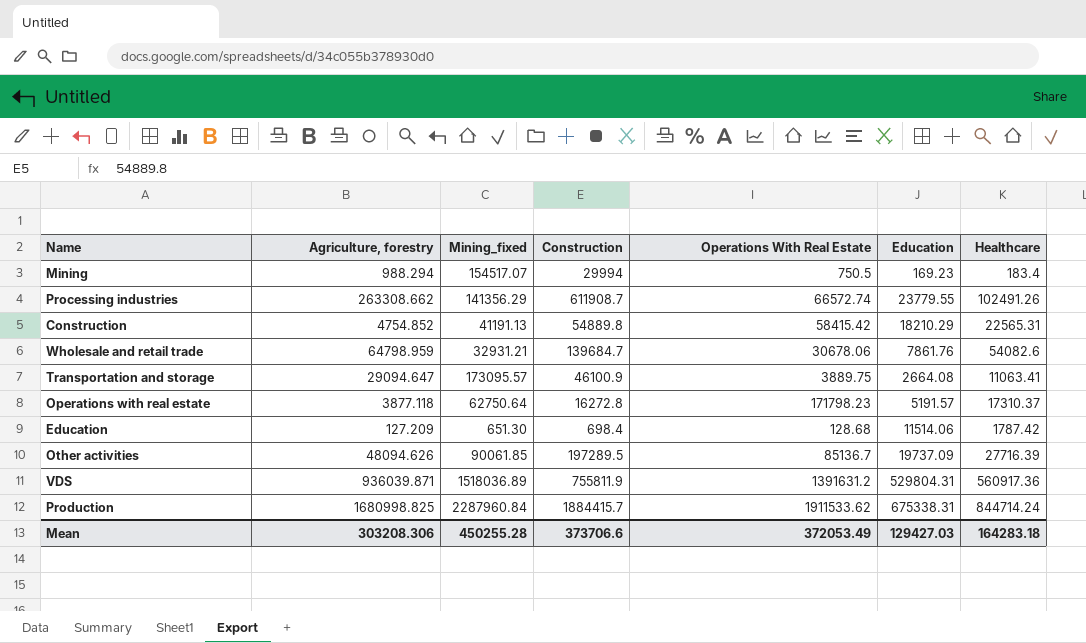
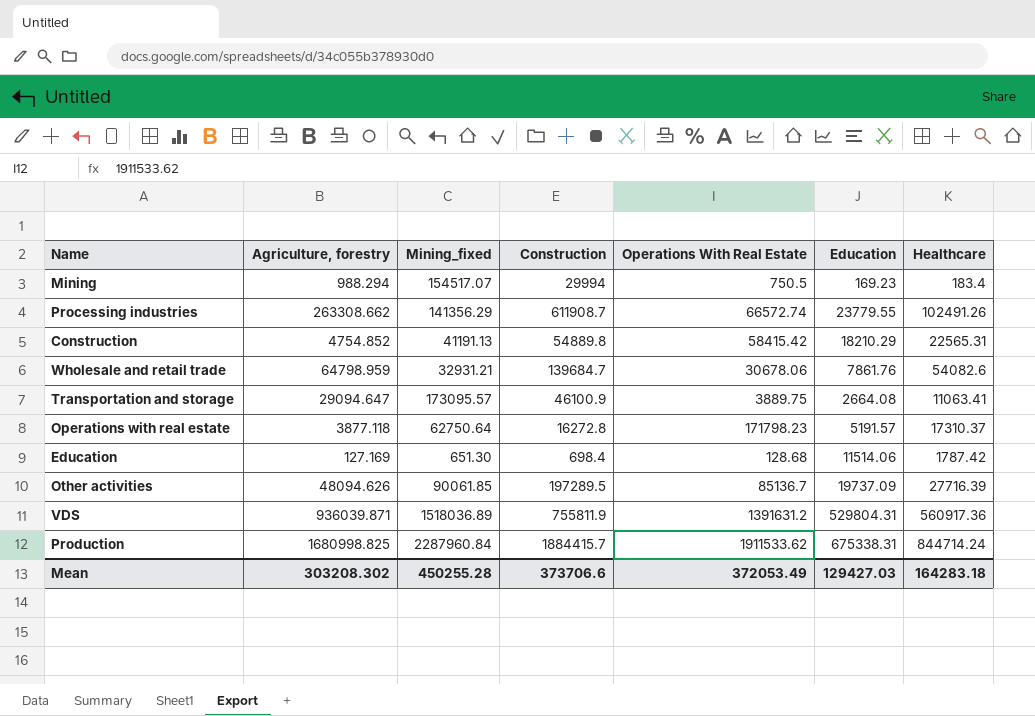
Education | Agriculture, forestry: 127.209 -> 127.169
Mean | Agriculture, forestry: 303208.306 -> 303208.302

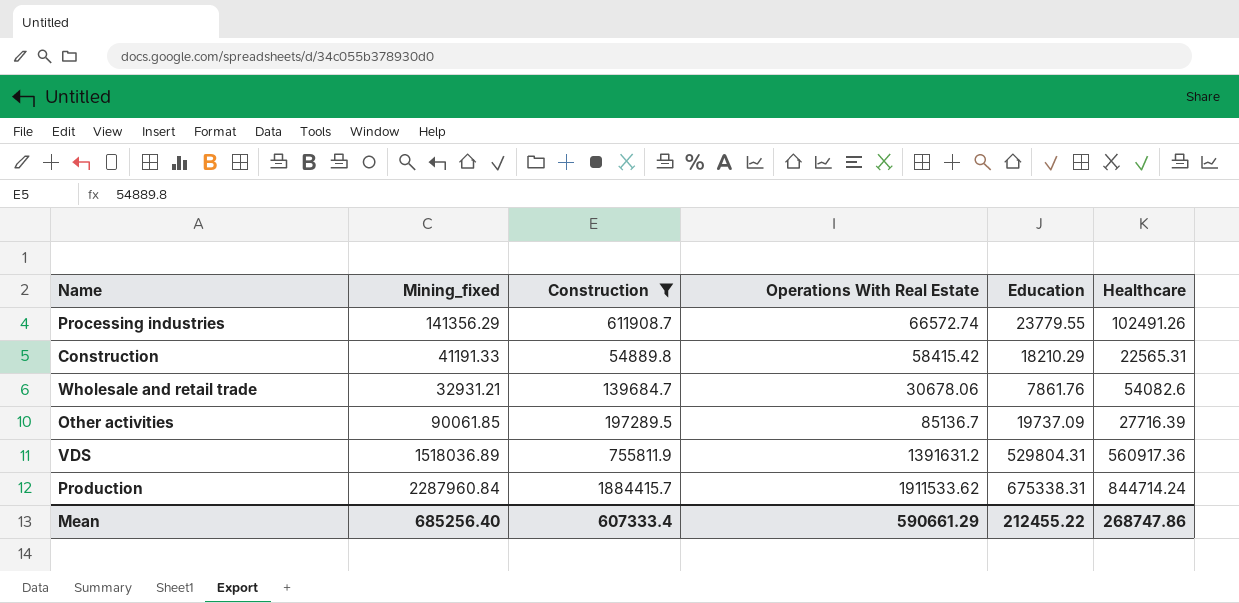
filter: none -> Construction >= 54889.8
column Agriculture, forestry | position: 2 -> none
Construction | Mining_fixed: 41191.13 -> 41191.33
Mean | Mining_fixed: 450255.28 -> 685256.40
Mean | Construction: 373706.6 -> 607333.4
Mean | Operations With Real Estate: 372053.49 -> 590661.29
Mean | Education: 129427.03 -> 212455.22
Mean | Healthcare: 164283.18 -> 268747.86

